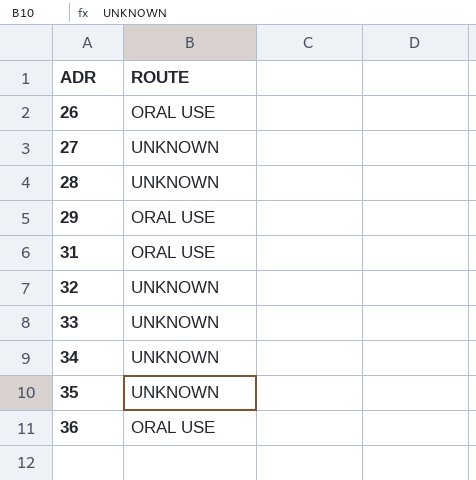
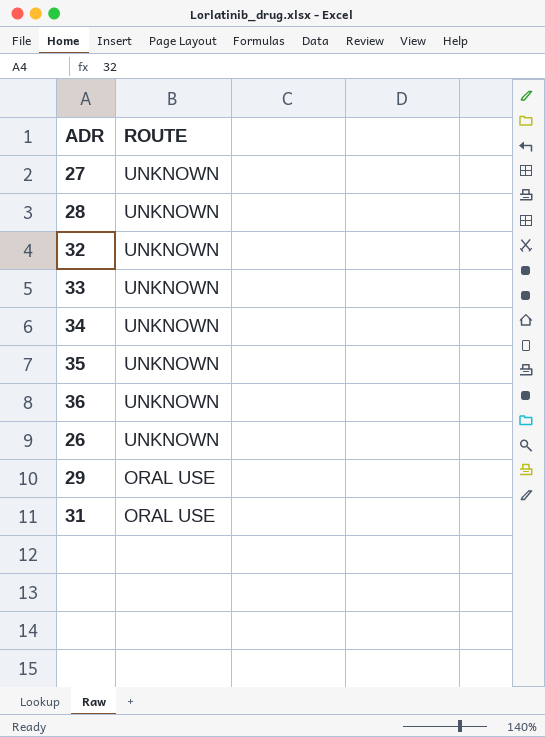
row order: ADR ascending -> ROUTE descending
36 | ROUTE: ORAL USE -> UNKNOWN
26 | ROUTE: ORAL USE -> UNKNOWN

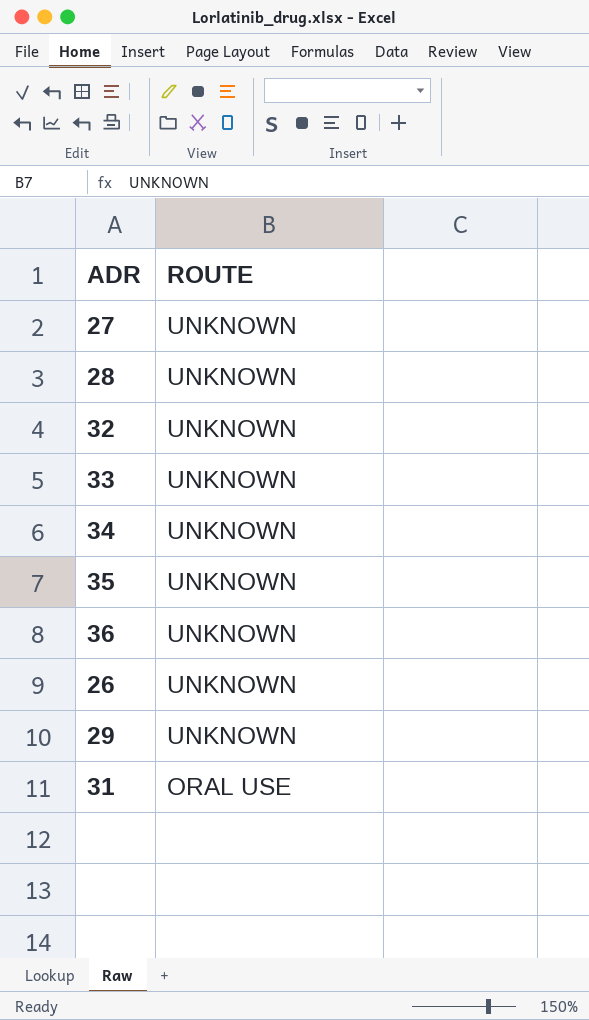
29 | ROUTE: ORAL USE -> UNKNOWN

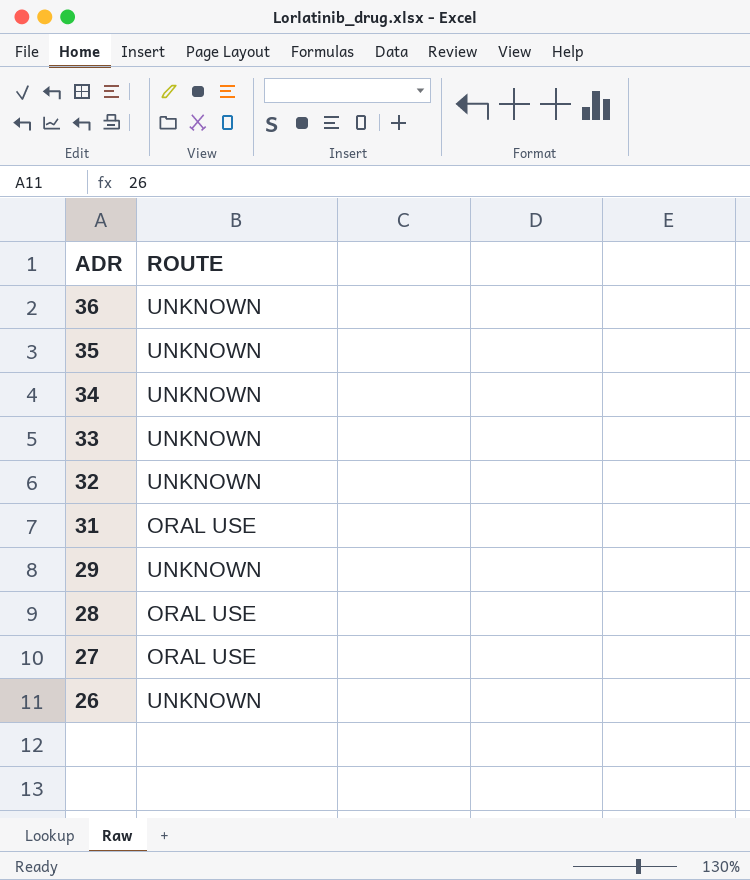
row order: ROUTE descending -> ADR descending
28 | ROUTE: UNKNOWN -> ORAL USE
27 | ROUTE: UNKNOWN -> ORAL USE

